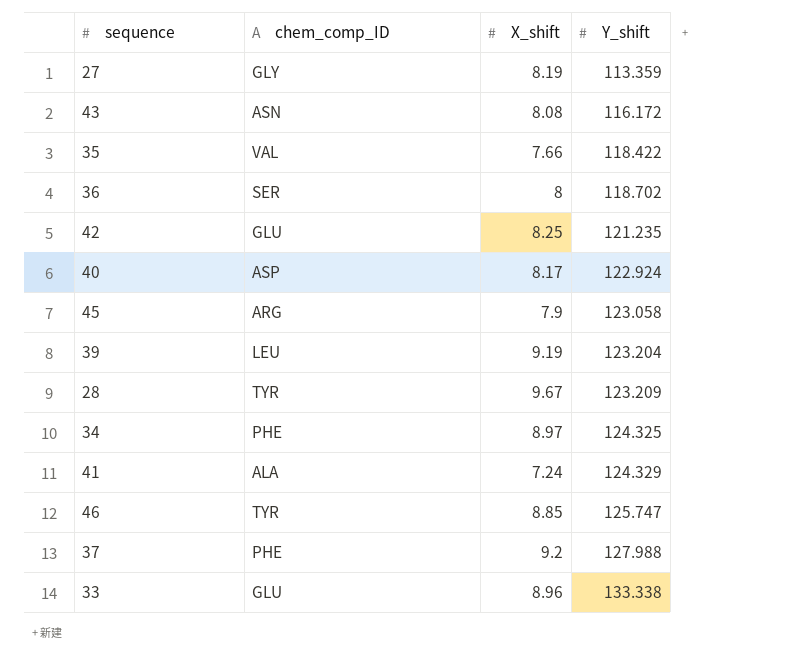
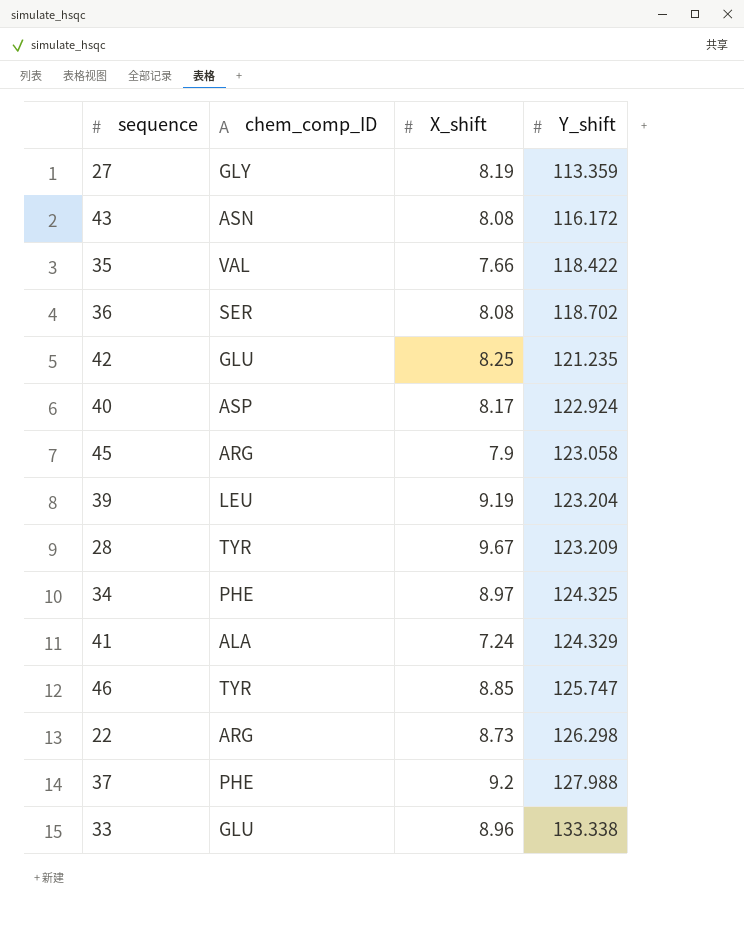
36 | X_shift: 8 -> 8.08
row 22: none -> ARG | 8.73 | 126.298

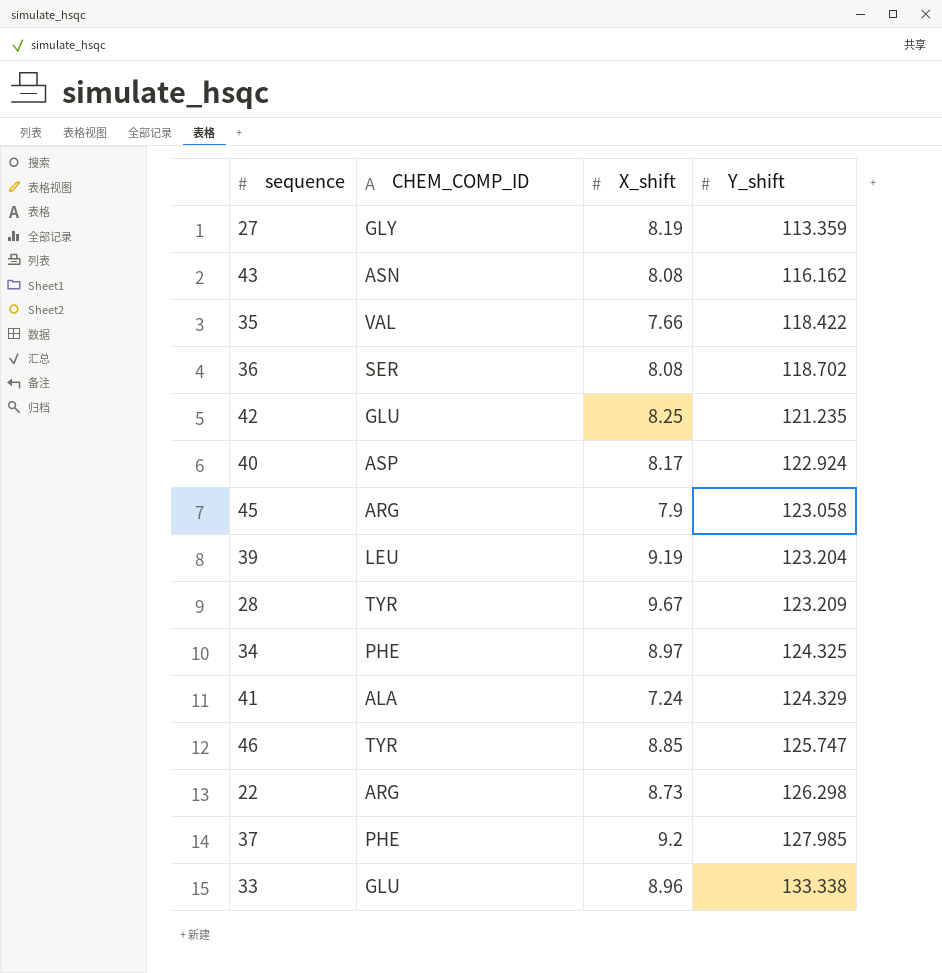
column name: chem_comp_ID -> CHEM_COMP_ID
43 | Y_shift: 116.172 -> 116.162
37 | Y_shift: 127.988 -> 127.985

